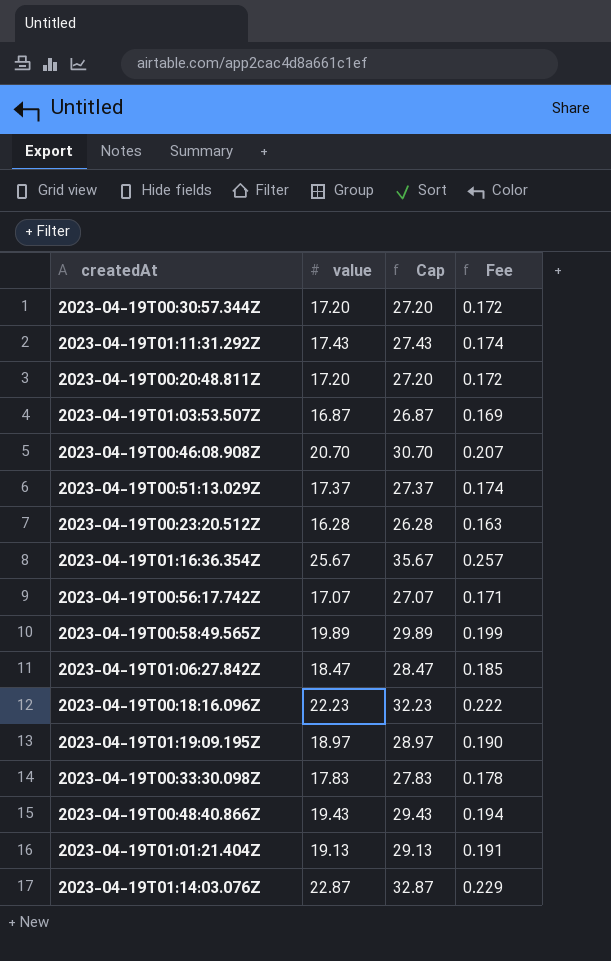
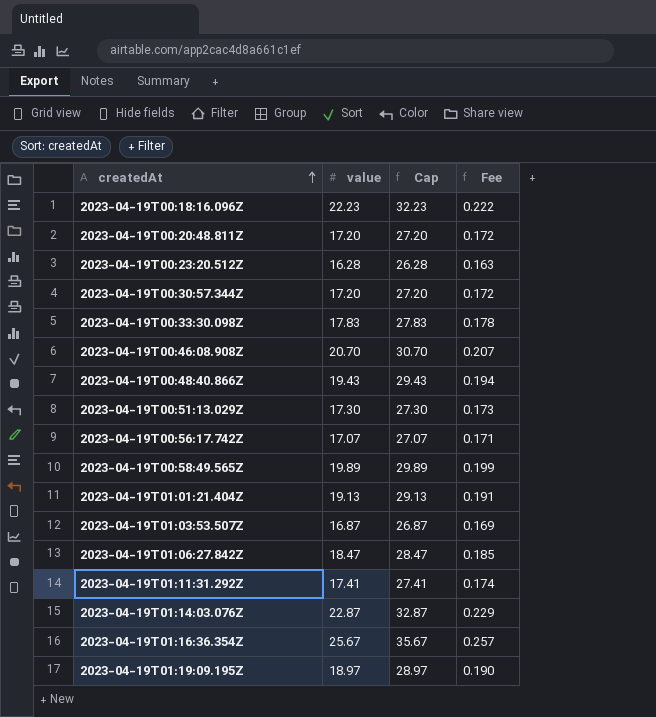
row order: none -> createdAt ascending
2023-04-19T00:51:13.029Z | value: 17.37 -> 17.30
2023-04-19T00:51:13.029Z | Cap: 27.37 -> 27.30
2023-04-19T00:51:13.029Z | Fee: 0.174 -> 0.173
2023-04-19T01:11:31.292Z | value: 17.43 -> 17.41
2023-04-19T01:11:31.292Z | Cap: 27.43 -> 27.41

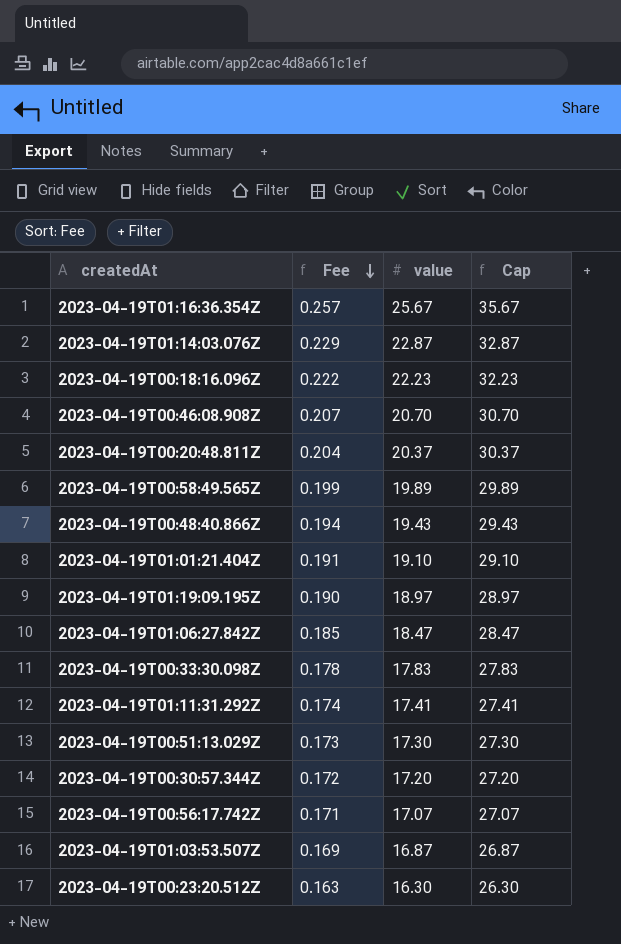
row order: createdAt ascending -> Fee descending
column Fee | position: 4 -> 2
2023-04-19T00:20:48.811Z | Fee: 0.172 -> 0.204
2023-04-19T00:20:48.811Z | value: 17.20 -> 20.37
2023-04-19T00:20:48.811Z | Cap: 27.20 -> 30.37
2023-04-19T01:01:21.404Z | value: 19.13 -> 19.10
2023-04-19T01:01:21.404Z | Cap: 29.13 -> 29.10
2023-04-19T00:23:20.512Z | value: 16.28 -> 16.30
2023-04-19T00:23:20.512Z | Cap: 26.28 -> 26.30

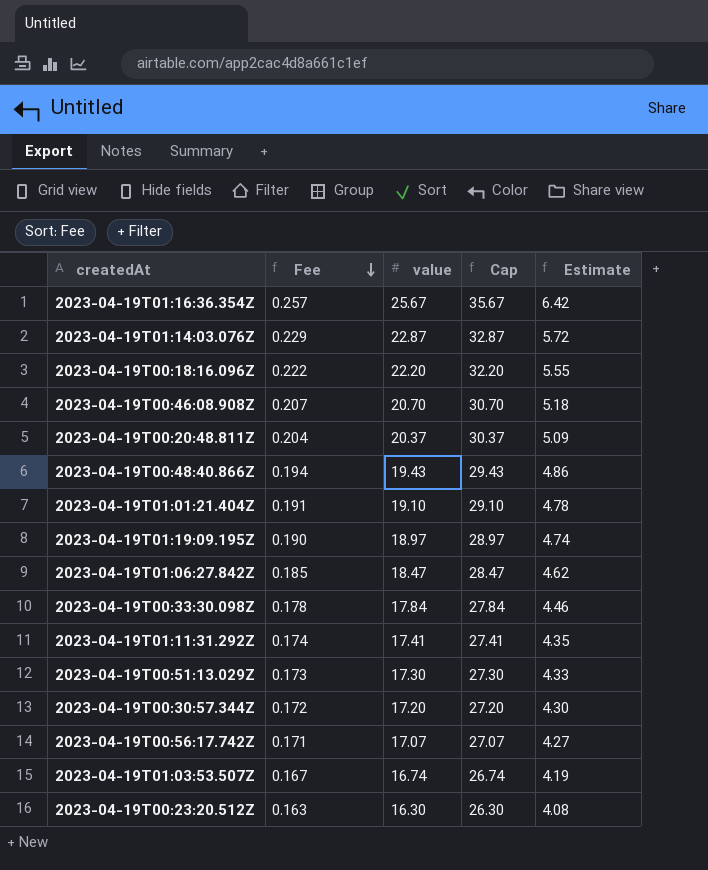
column Estimate | formula: none -> [value] * 0.25
row 2023-04-19T00:58:49.565Z: 0.199 | 19.89 | 29.89 -> none
2023-04-19T00:18:16.096Z | value: 22.23 -> 22.20
2023-04-19T00:18:16.096Z | Cap: 32.23 -> 32.20
2023-04-19T00:33:30.098Z | value: 17.83 -> 17.84
2023-04-19T00:33:30.098Z | Cap: 27.83 -> 27.84
2023-04-19T01:03:53.507Z | Fee: 0.169 -> 0.167
2023-04-19T01:03:53.507Z | value: 16.87 -> 16.74
2023-04-19T01:03:53.507Z | Cap: 26.87 -> 26.74

